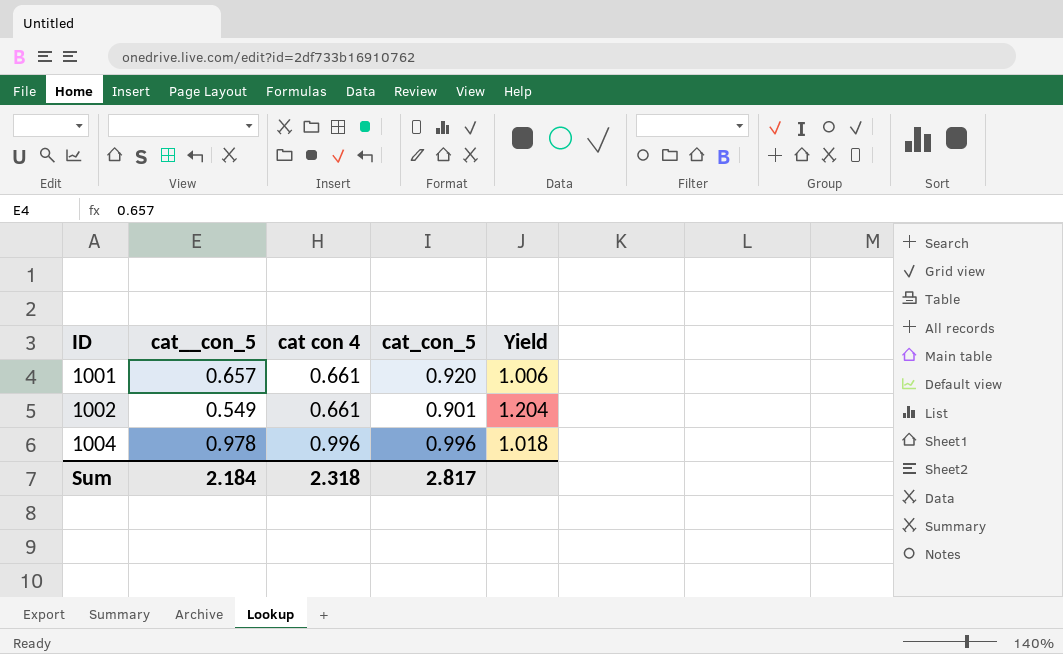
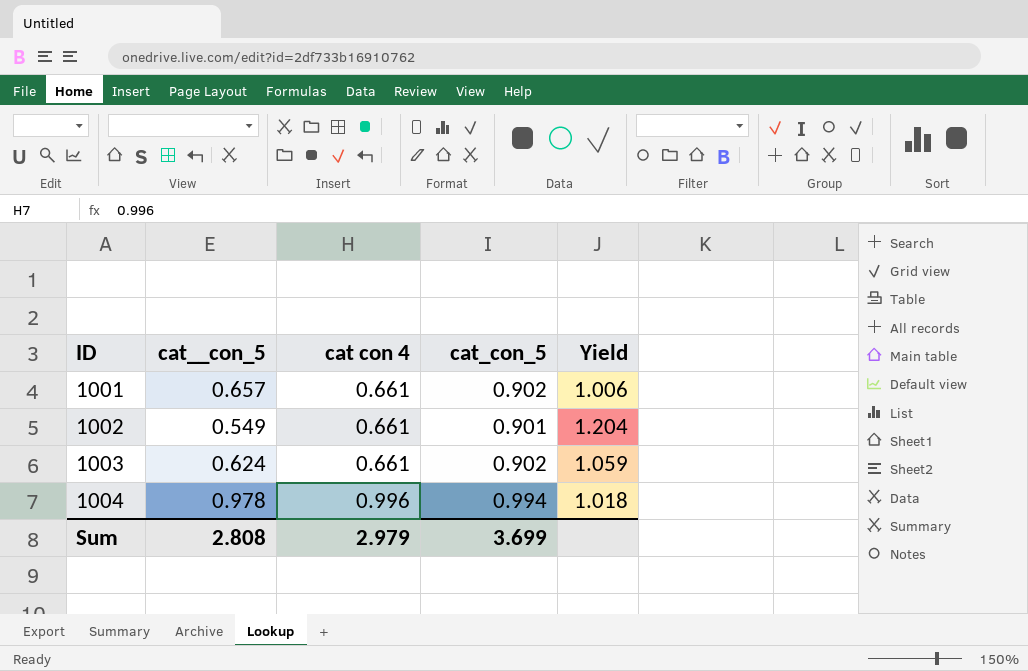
1001 | cat_con_5: 0.920 -> 0.902
row 1003: none -> 0.624 | 0.661 | 0.902 | 1.059
1004 | cat_con_5: 0.996 -> 0.994
Sum | cat__con_5: 2.184 -> 2.808
Sum | cat con 4: 2.318 -> 2.979
Sum | cat_con_5: 2.817 -> 3.699

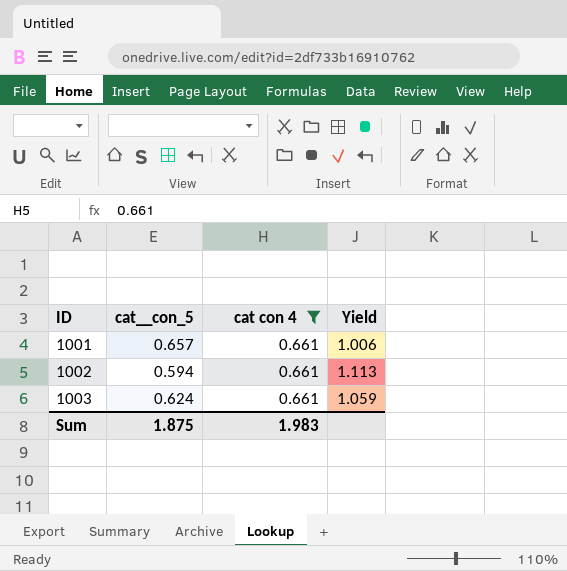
filter: none -> cat con 4 = 0.661
column cat_con_5 | position: 4 -> none
1002 | cat__con_5: 0.549 -> 0.594
1002 | Yield: 1.204 -> 1.113
Sum | cat__con_5: 2.808 -> 1.875
Sum | cat con 4: 2.979 -> 1.983

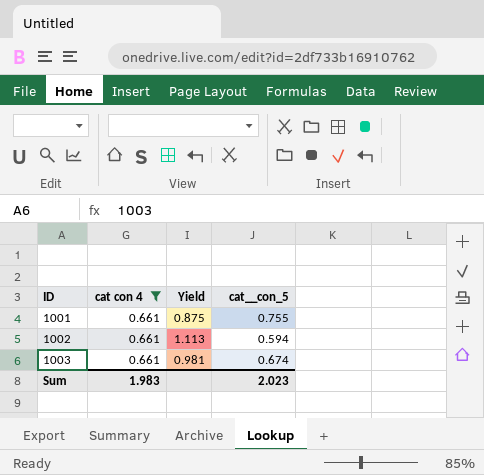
column cat__con_5 | position: 2 -> 4
1001 | Yield: 1.006 -> 0.875
1001 | cat__con_5: 0.657 -> 0.755
1003 | Yield: 1.059 -> 0.981
1003 | cat__con_5: 0.624 -> 0.674
Sum | cat__con_5: 1.875 -> 2.023

